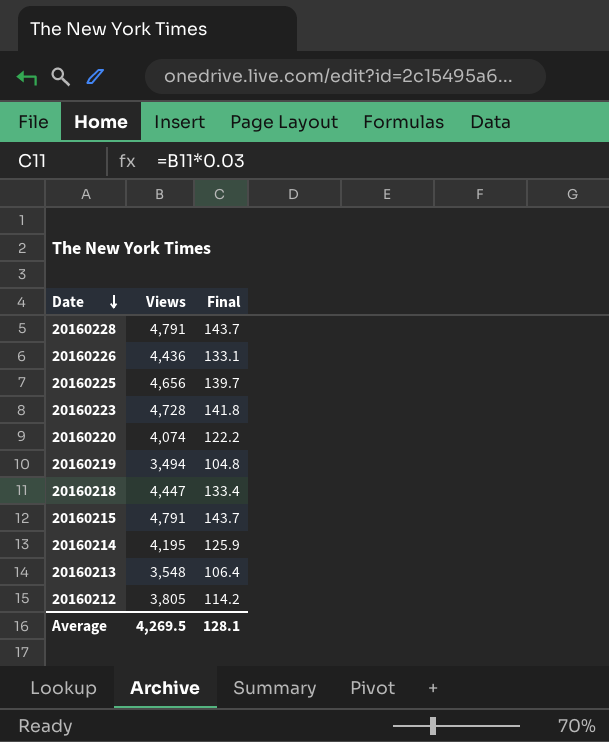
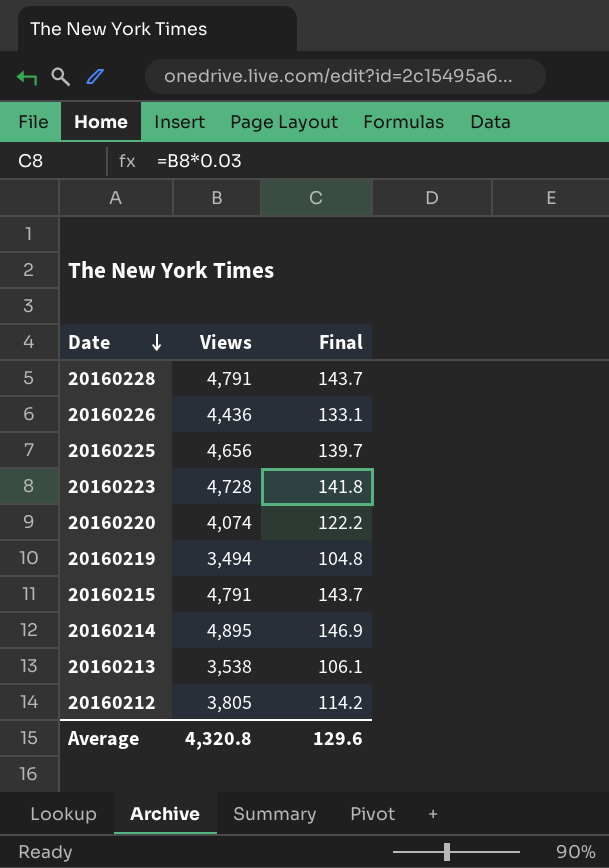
row 20160218: 4,447 | 133.4 -> none
20160214 | Views: 4,195 -> 4,895
20160214 | Final: 125.9 -> 146.9
20160213 | Views: 3,548 -> 3,538
20160213 | Final: 106.4 -> 106.1
Average | Views: 4,269.5 -> 4,320.8
Average | Final: 128.1 -> 129.6

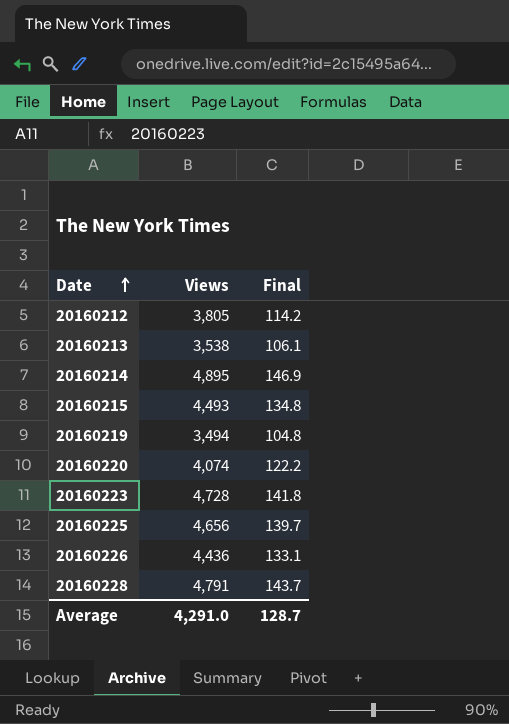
row order: Date descending -> Date ascending
20160215 | Views: 4,791 -> 4,493
20160215 | Final: 143.7 -> 134.8
Average | Views: 4,320.8 -> 4,291.0
Average | Final: 129.6 -> 128.7

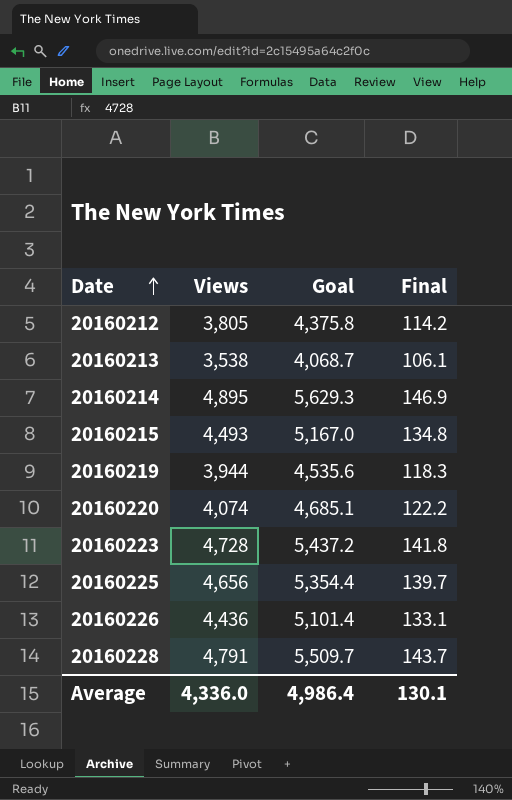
column Goal | formula: none -> [Views] * 1.15
20160219 | Views: 3,494 -> 3,944
20160219 | Final: 104.8 -> 118.3
Average | Views: 4,291.0 -> 4,336.0
Average | Final: 128.7 -> 130.1

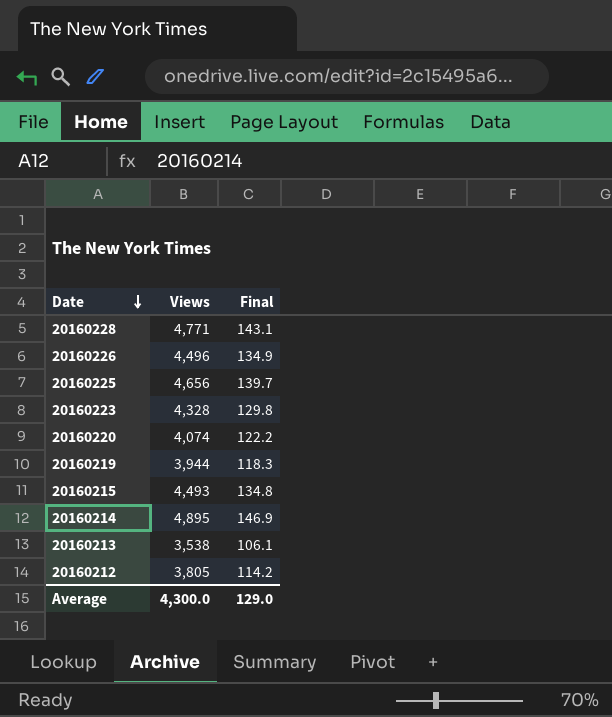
row order: Date ascending -> Date descending
column Goal | formula: [Views] * 1.15 -> none
20160228 | Views: 4,791 -> 4,771
20160228 | Final: 143.7 -> 143.1
20160226 | Views: 4,436 -> 4,496
20160226 | Final: 133.1 -> 134.9
20160223 | Views: 4,728 -> 4,328
20160223 | Final: 141.8 -> 129.8
Average | Views: 4,336.0 -> 4,300.0
Average | Final: 130.1 -> 129.0

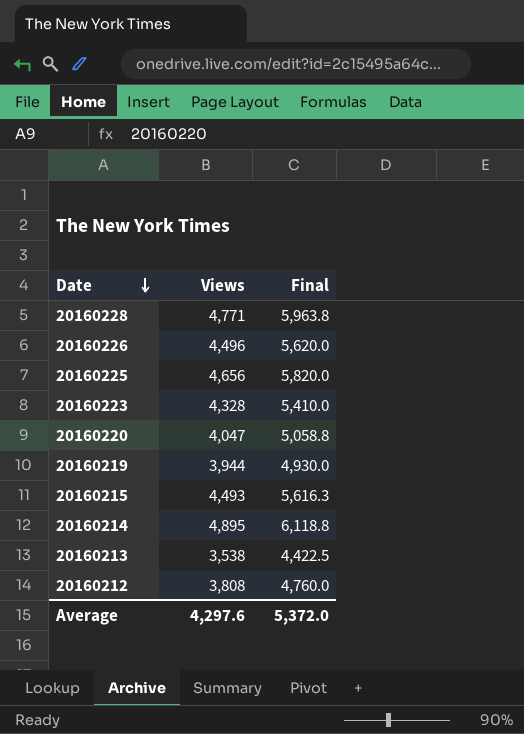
column Final | formula: [Views] * 0.03 -> [Views] * 1.25
20160220 | Views: 4,074 -> 4,047
20160212 | Views: 3,805 -> 3,808
Average | Views: 4,300.0 -> 4,297.6
Average | Final: 129.0 -> 5,372.0

